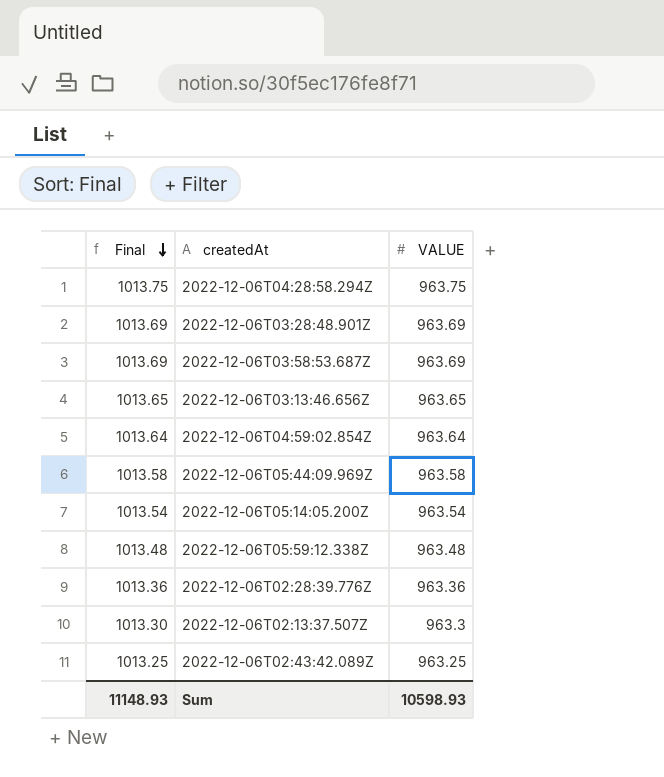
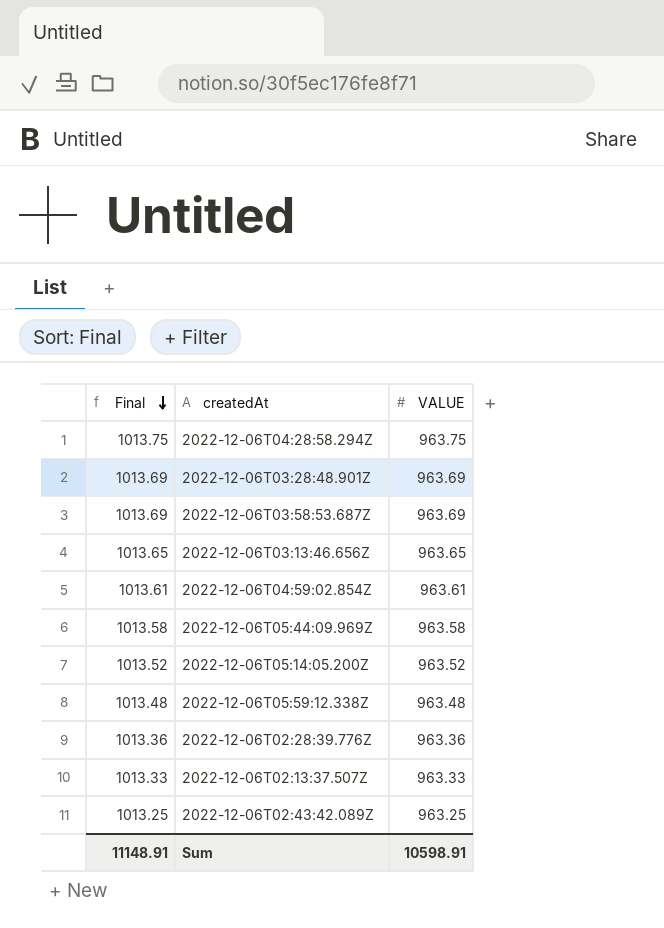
2022-12-06T04:59:02.854Z | Final: 1013.64 -> 1013.61
2022-12-06T04:59:02.854Z | VALUE: 963.64 -> 963.61
2022-12-06T05:14:05.200Z | Final: 1013.54 -> 1013.52
2022-12-06T05:14:05.200Z | VALUE: 963.54 -> 963.52
2022-12-06T02:13:37.507Z | Final: 1013.30 -> 1013.33
2022-12-06T02:13:37.507Z | VALUE: 963.3 -> 963.33
Sum | Final: 11148.93 -> 11148.91
Sum | VALUE: 10598.93 -> 10598.91

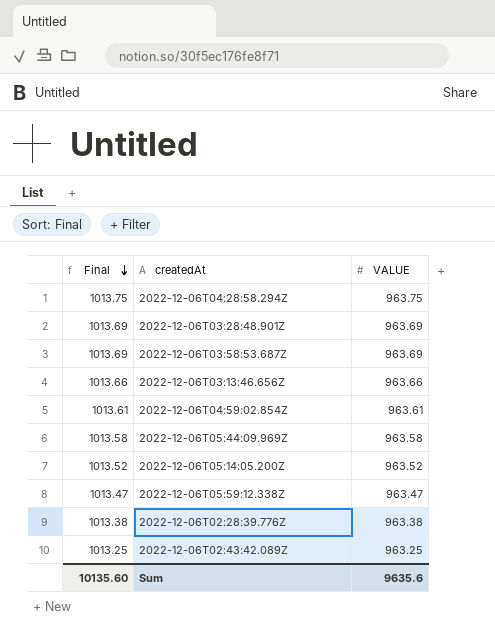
row 2022-12-06T02:13:37.507Z: 1013.33 | 963.33 -> none
2022-12-06T03:13:46.656Z | Final: 1013.65 -> 1013.66
2022-12-06T03:13:46.656Z | VALUE: 963.65 -> 963.66
2022-12-06T05:59:12.338Z | Final: 1013.48 -> 1013.47
2022-12-06T05:59:12.338Z | VALUE: 963.48 -> 963.47
2022-12-06T02:28:39.776Z | Final: 1013.36 -> 1013.38
2022-12-06T02:28:39.776Z | VALUE: 963.36 -> 963.38
Sum | Final: 11148.91 -> 10135.60
Sum | VALUE: 10598.91 -> 9635.6

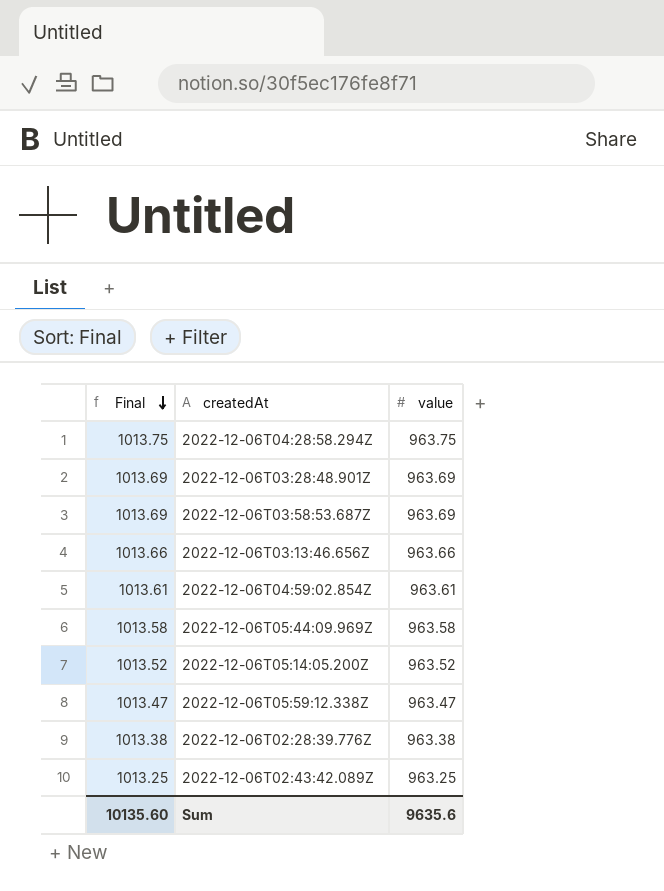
column name: VALUE -> value

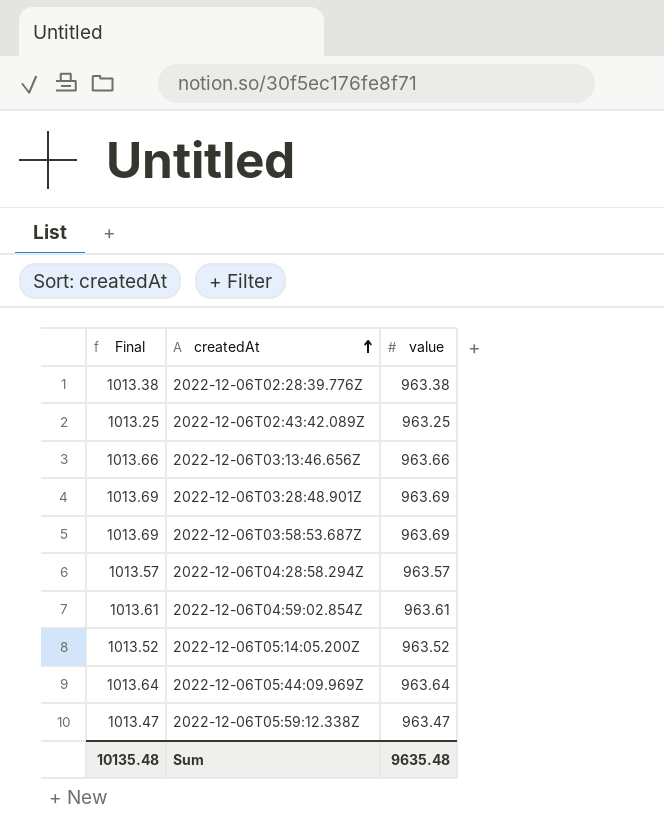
row order: Final descending -> createdAt ascending
2022-12-06T04:28:58.294Z | Final: 1013.75 -> 1013.57
2022-12-06T04:28:58.294Z | value: 963.75 -> 963.57
2022-12-06T05:44:09.969Z | Final: 1013.58 -> 1013.64
2022-12-06T05:44:09.969Z | value: 963.58 -> 963.64
Sum | Final: 10135.60 -> 10135.48
Sum | value: 9635.6 -> 9635.48

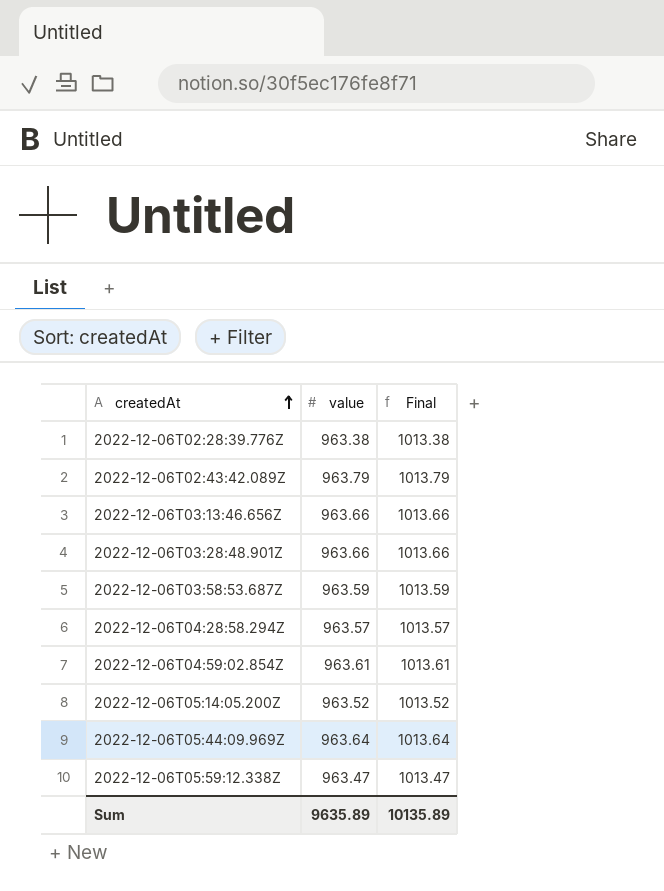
column Final | position: 1 -> 3
2022-12-06T02:43:42.089Z | value: 963.25 -> 963.79
2022-12-06T02:43:42.089Z | Final: 1013.25 -> 1013.79
2022-12-06T03:28:48.901Z | value: 963.69 -> 963.66
2022-12-06T03:28:48.901Z | Final: 1013.69 -> 1013.66
2022-12-06T03:58:53.687Z | value: 963.69 -> 963.59
2022-12-06T03:58:53.687Z | Final: 1013.69 -> 1013.59
Sum | value: 9635.48 -> 9635.89
Sum | Final: 10135.48 -> 10135.89

